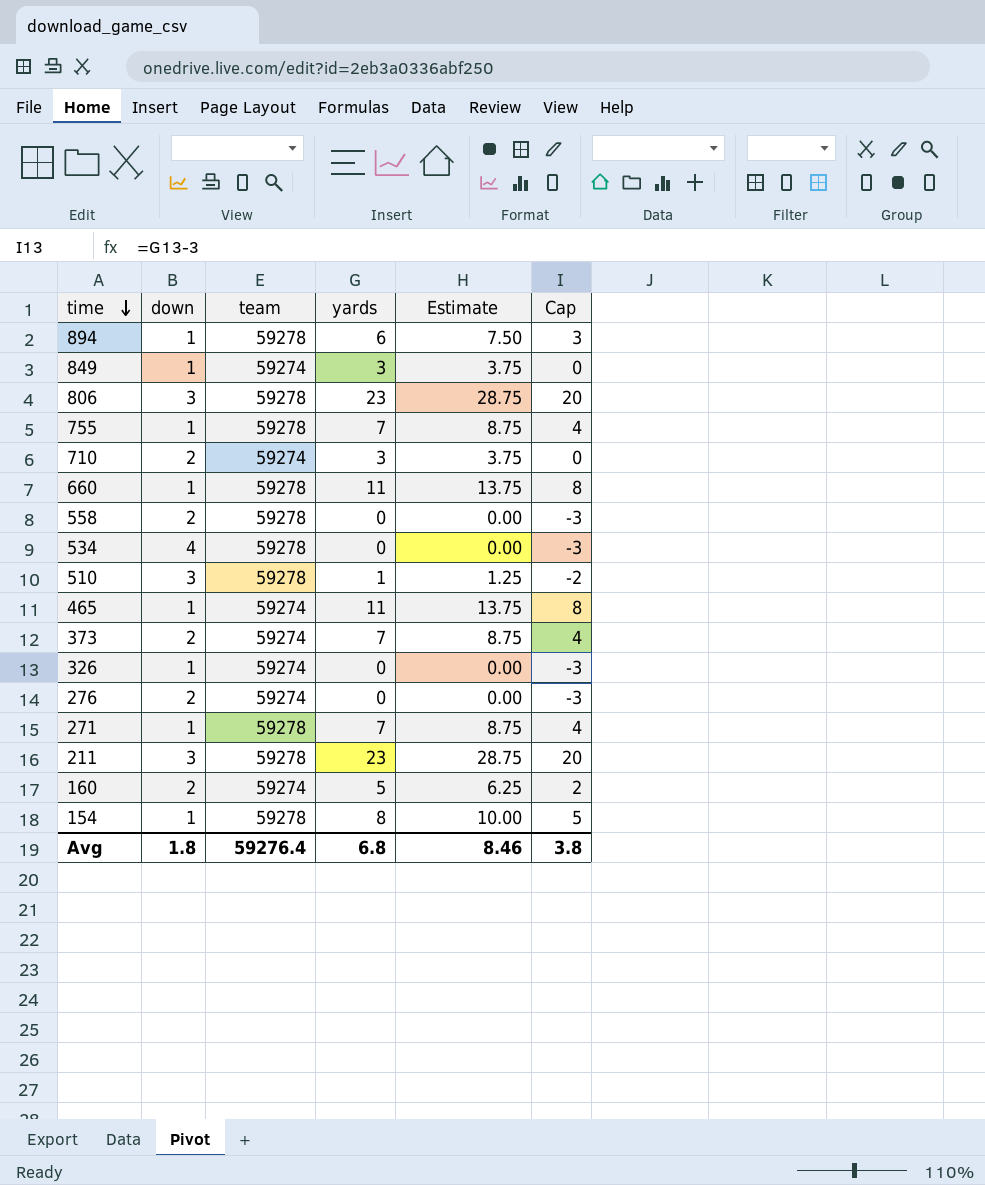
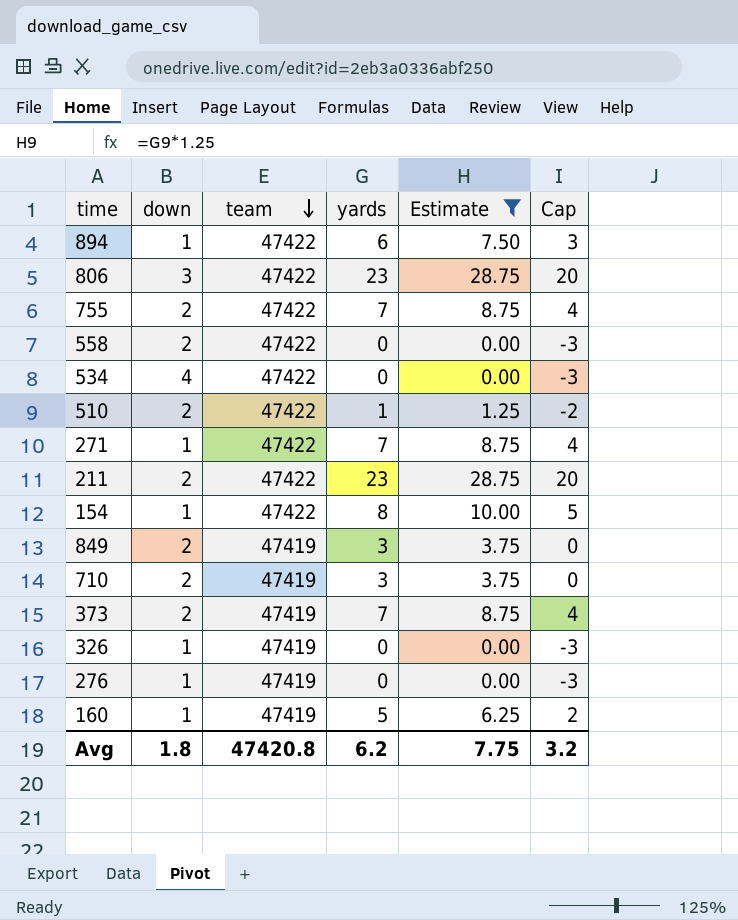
filter: none -> Estimate != 13.75
row order: time descending -> team descending
894 | team: 59278 -> 47422
806 | team: 59278 -> 47422
755 | down: 1 -> 2
755 | team: 59278 -> 47422
558 | team: 59278 -> 47422
534 | team: 59278 -> 47422
510 | down: 3 -> 2
510 | team: 59278 -> 47422
271 | team: 59278 -> 47422
211 | down: 3 -> 2
211 | team: 59278 -> 47422
154 | team: 59278 -> 47422
849 | down: 1 -> 2
849 | team: 59274 -> 47419
710 | team: 59274 -> 47419
373 | team: 59274 -> 47419
326 | team: 59274 -> 47419
276 | down: 2 -> 1
276 | team: 59274 -> 47419
160 | down: 2 -> 1
160 | team: 59274 -> 47419
Avg | team: 59276.4 -> 47420.8
Avg | yards: 6.8 -> 6.2
Avg | Estimate: 8.46 -> 7.75
Avg | Cap: 3.8 -> 3.2

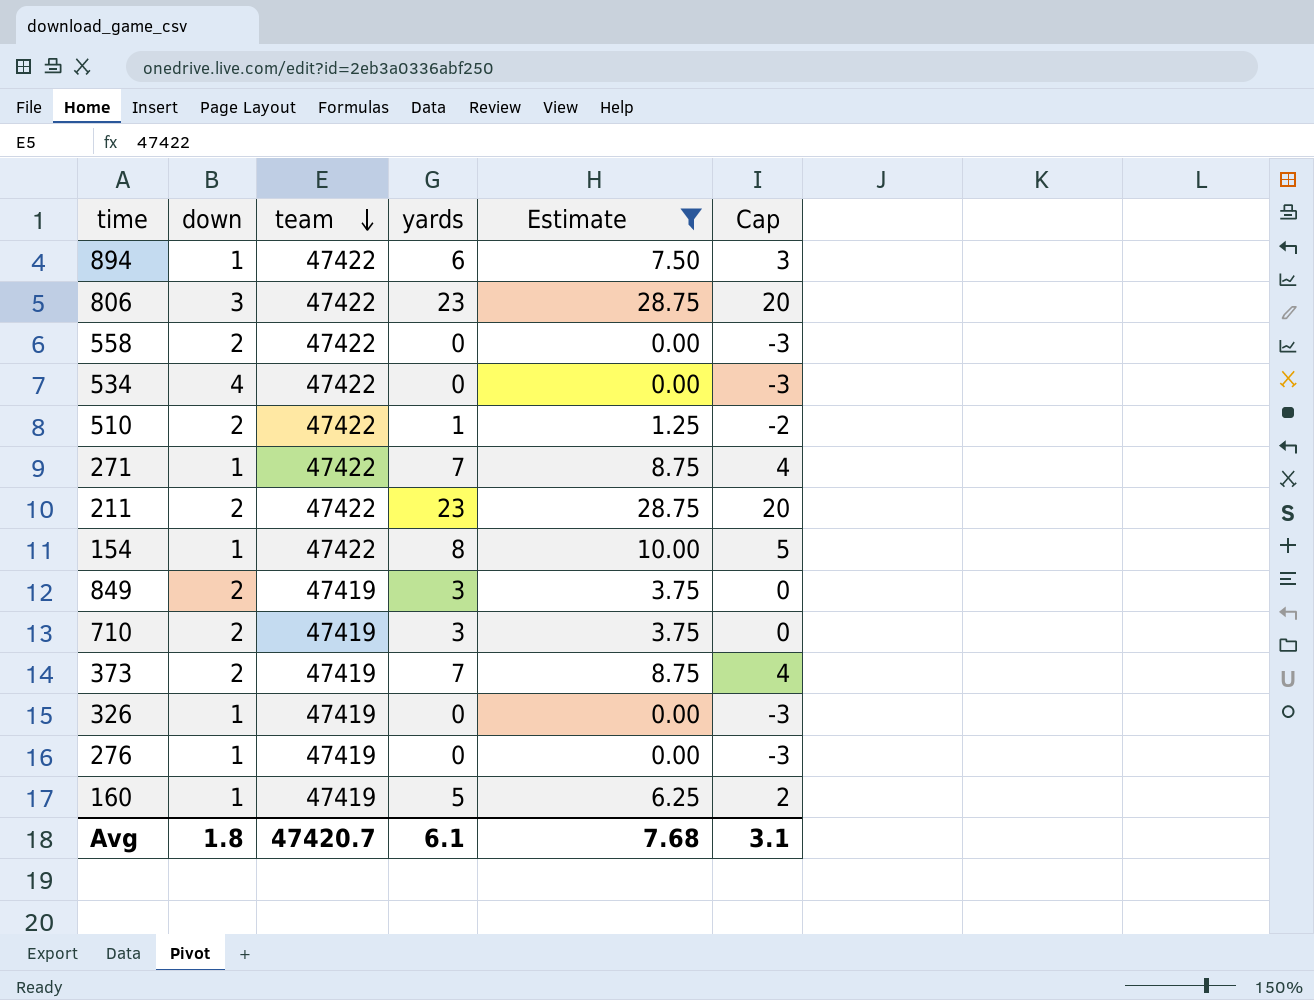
row 755: 2 | 47422 | 7 | 8.75 | 4 -> none
Avg | team: 47420.8 -> 47420.7
Avg | yards: 6.2 -> 6.1
Avg | Estimate: 7.75 -> 7.68
Avg | Cap: 3.2 -> 3.1

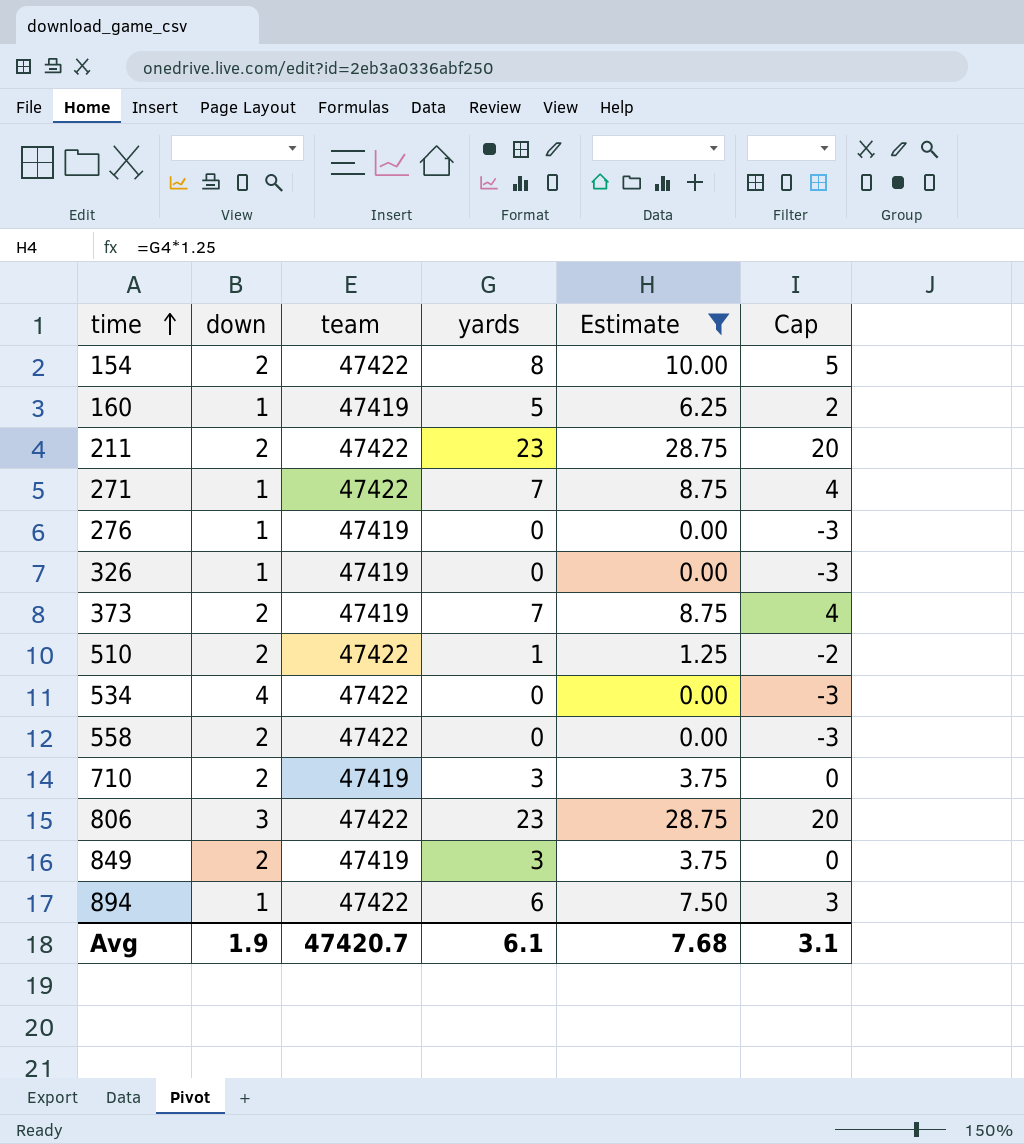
row order: team descending -> time ascending
154 | down: 1 -> 2
Avg | down: 1.8 -> 1.9

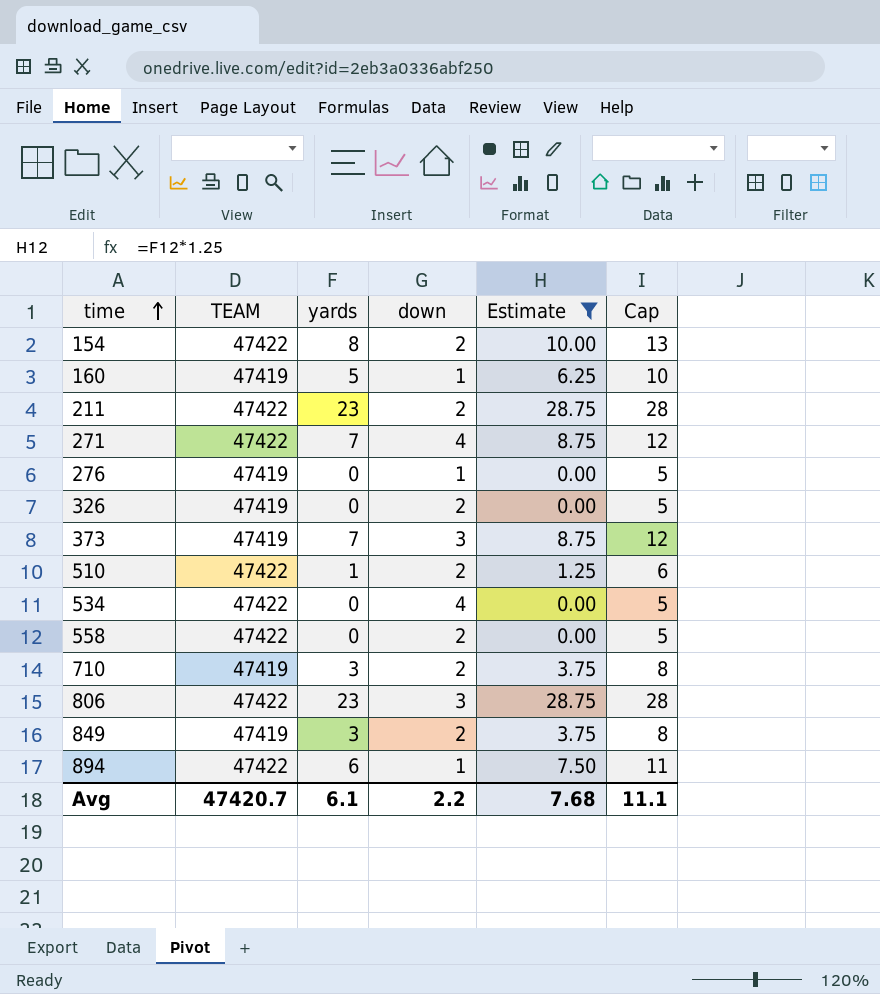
column name: team -> TEAM
column down | position: 2 -> 4
column Cap | formula: [yards] - 3 -> [yards] + 5
271 | down: 1 -> 4
326 | down: 1 -> 2
373 | down: 2 -> 3
Avg | down: 1.9 -> 2.2
Avg | Cap: 3.1 -> 11.1

